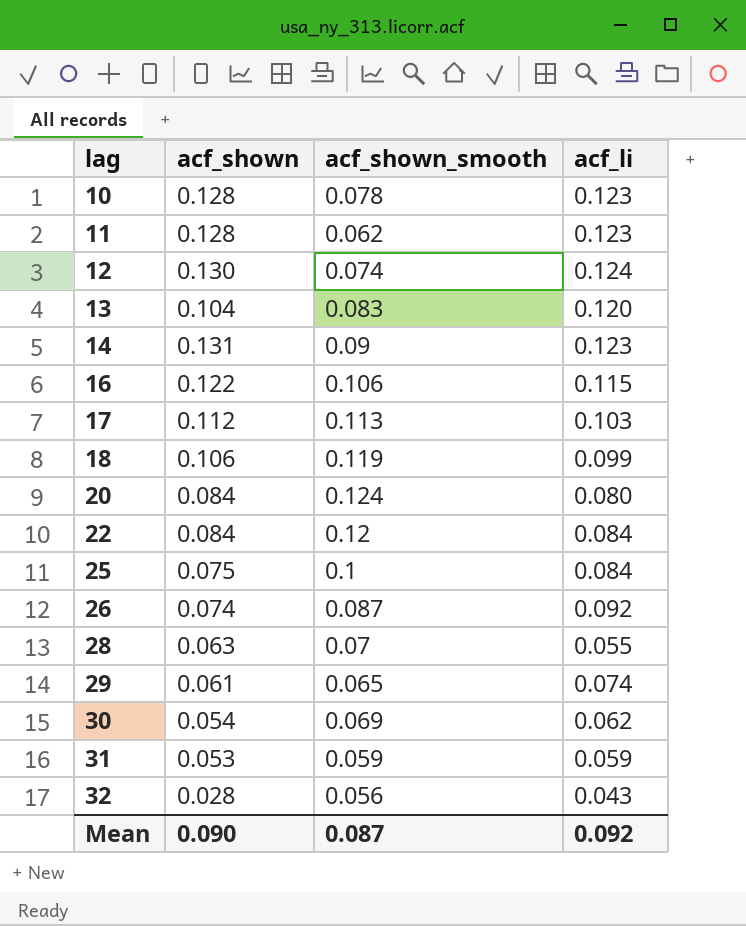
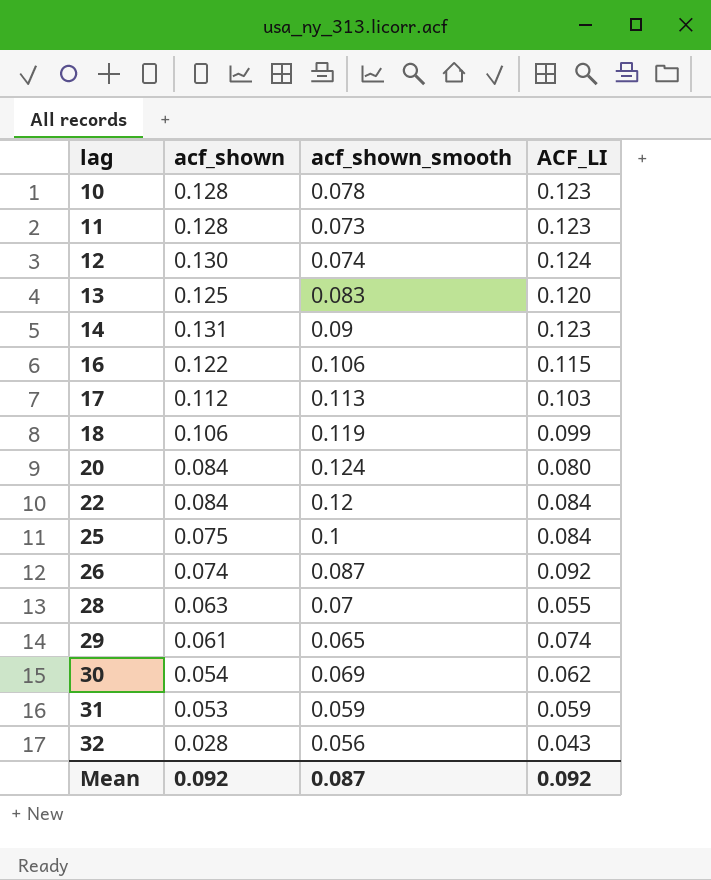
column name: acf_li -> ACF_LI
11 | acf_shown_smooth: 0.062 -> 0.073
13 | acf_shown: 0.104 -> 0.125
Mean | acf_shown: 0.090 -> 0.092

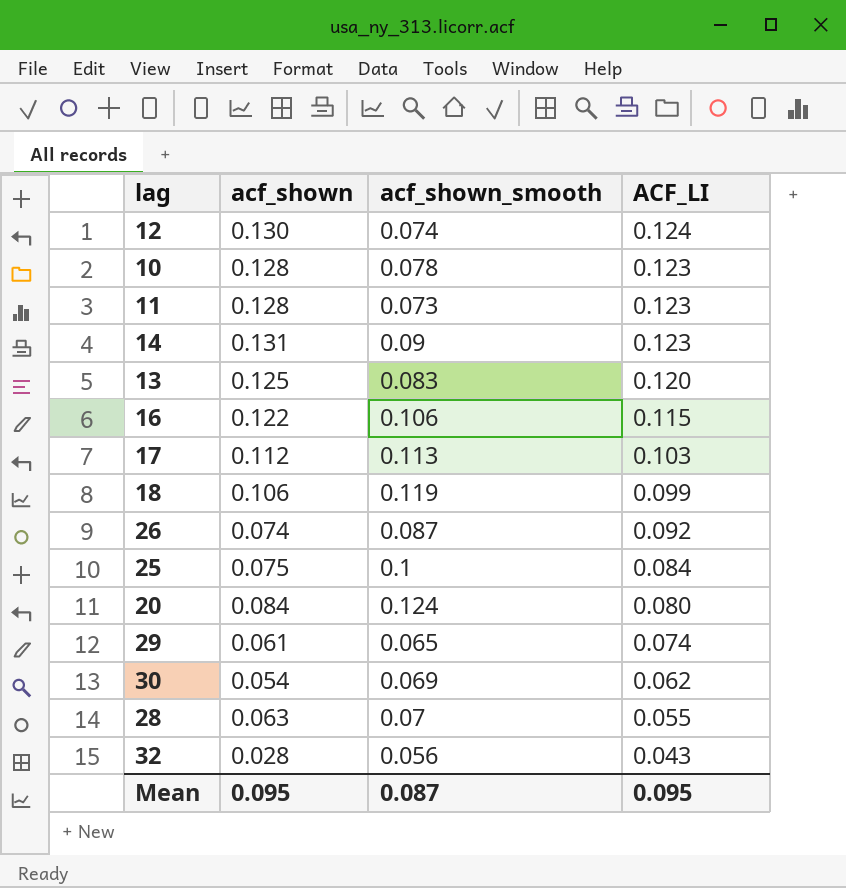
row order: lag ascending -> ACF_LI descending
row 22: 0.084 | 0.12 | 0.084 -> none
row 31: 0.053 | 0.059 | 0.059 -> none
Mean | acf_shown: 0.092 -> 0.095
Mean | ACF_LI: 0.092 -> 0.095

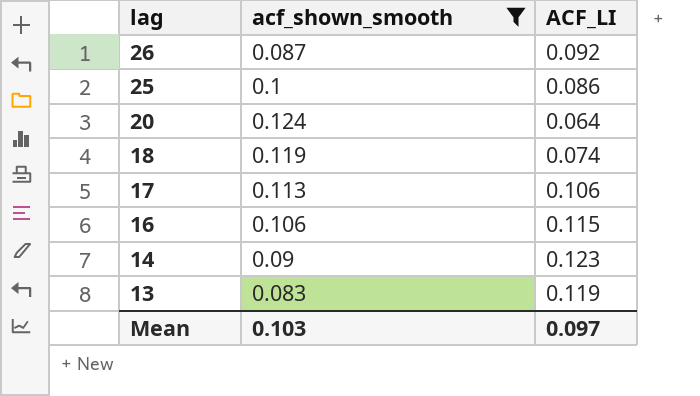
filter: none -> acf_shown_smooth >= 0.083
row order: ACF_LI descending -> lag descending
column acf_shown | position: 2 -> none
25 | ACF_LI: 0.084 -> 0.086
20 | ACF_LI: 0.080 -> 0.064
18 | ACF_LI: 0.099 -> 0.074
17 | ACF_LI: 0.103 -> 0.106
13 | ACF_LI: 0.120 -> 0.119
Mean | acf_shown_smooth: 0.087 -> 0.103
Mean | ACF_LI: 0.095 -> 0.097

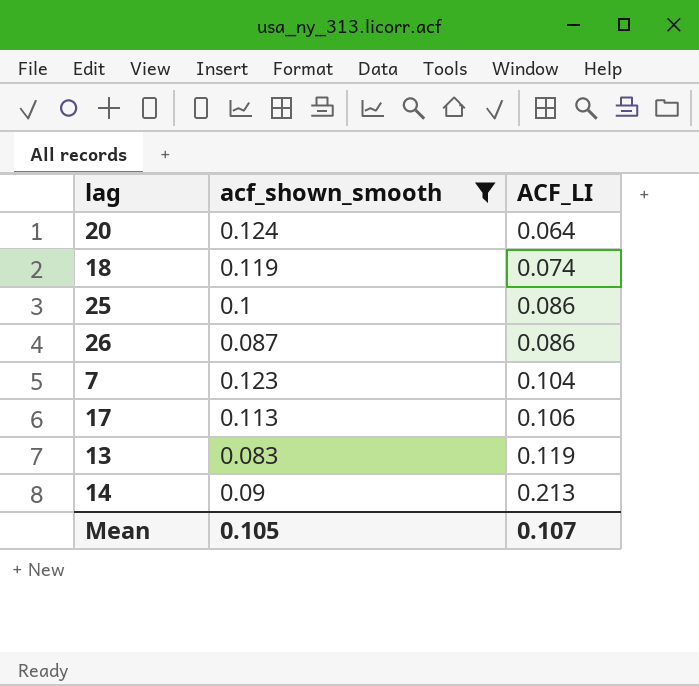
row order: lag descending -> ACF_LI ascending
row 16: 0.106 | 0.115 -> none
26 | ACF_LI: 0.092 -> 0.086
row 7: none -> 0.123 | 0.104
14 | ACF_LI: 0.123 -> 0.213
Mean | acf_shown_smooth: 0.103 -> 0.105
Mean | ACF_LI: 0.097 -> 0.107

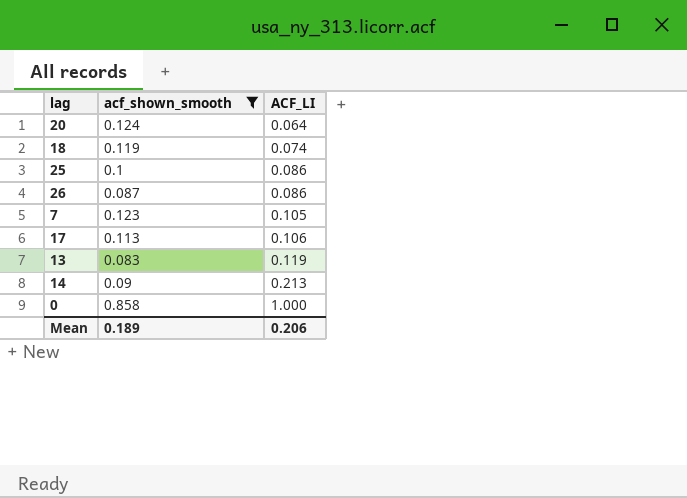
7 | ACF_LI: 0.104 -> 0.105
row 0: none -> 0.858 | 1.000
Mean | acf_shown_smooth: 0.105 -> 0.189
Mean | ACF_LI: 0.107 -> 0.206

